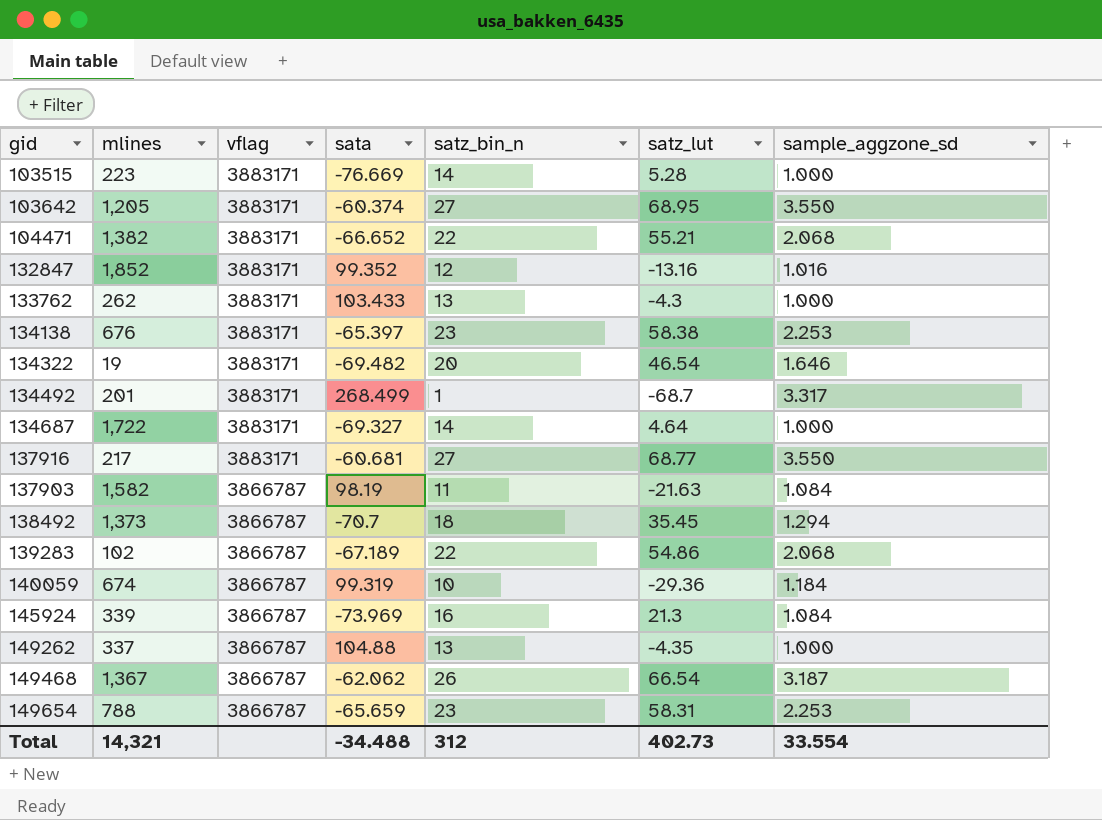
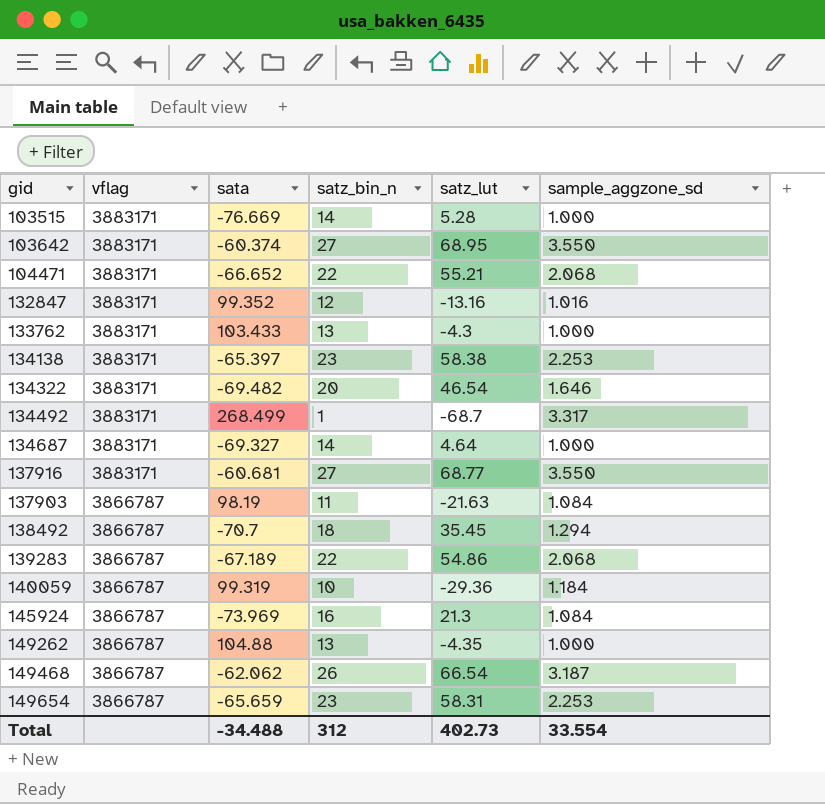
column mlines | position: 2 -> none

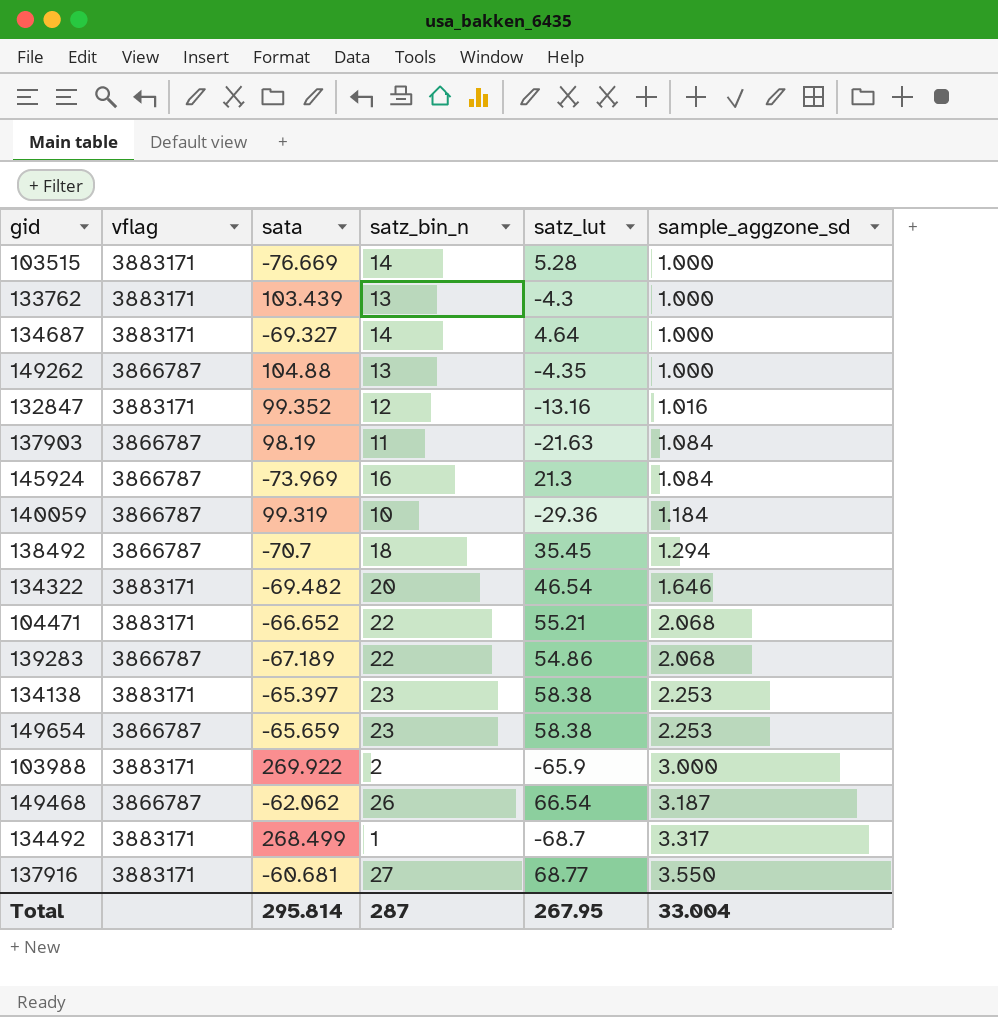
row order: vflag descending -> sample_aggzone_sd ascending
row 103642: 3883171 | -60.374 | 27 | 68.95 | 3.550 -> none
133762 | sata: 103.433 -> 103.439
149654 | satz_lut: 58.31 -> 58.38
row 103988: none -> 3883171 | 269.922 | 2 | -65.9 | 3.000
Total | sata: -34.488 -> 295.814
Total | satz_bin_n: 312 -> 287
Total | satz_lut: 402.73 -> 267.95
Total | sample_aggzone_sd: 33.554 -> 33.004

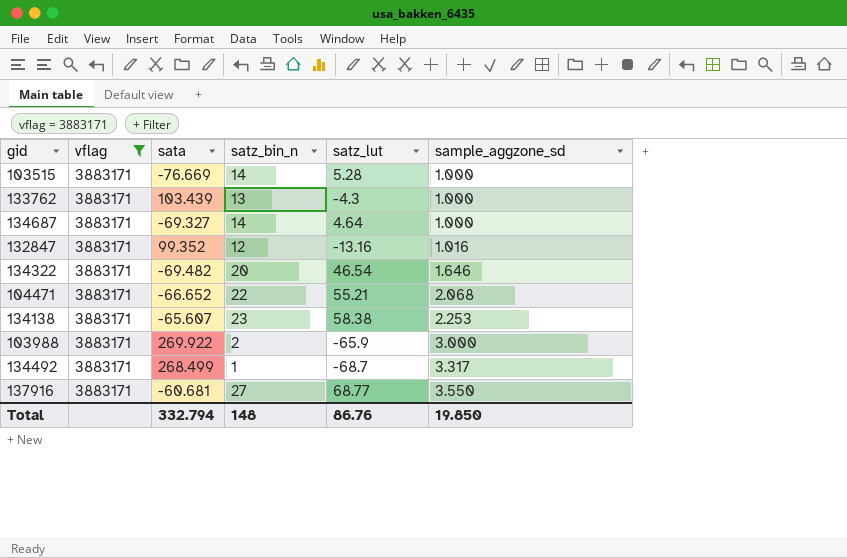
filter: none -> vflag = 3883171
134138 | sata: -65.397 -> -65.607
Total | sata: 295.814 -> 332.794
Total | satz_bin_n: 287 -> 148
Total | satz_lut: 267.95 -> 86.76
Total | sample_aggzone_sd: 33.004 -> 19.850

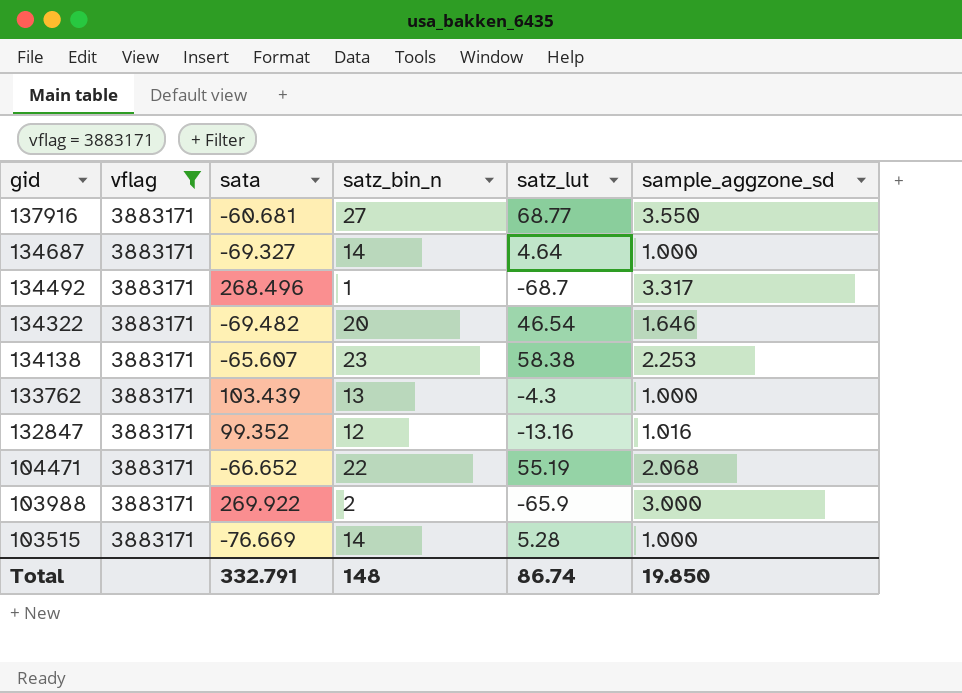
row order: sample_aggzone_sd ascending -> gid descending
134492 | sata: 268.499 -> 268.496
104471 | satz_lut: 55.21 -> 55.19
Total | sata: 332.794 -> 332.791
Total | satz_lut: 86.76 -> 86.74

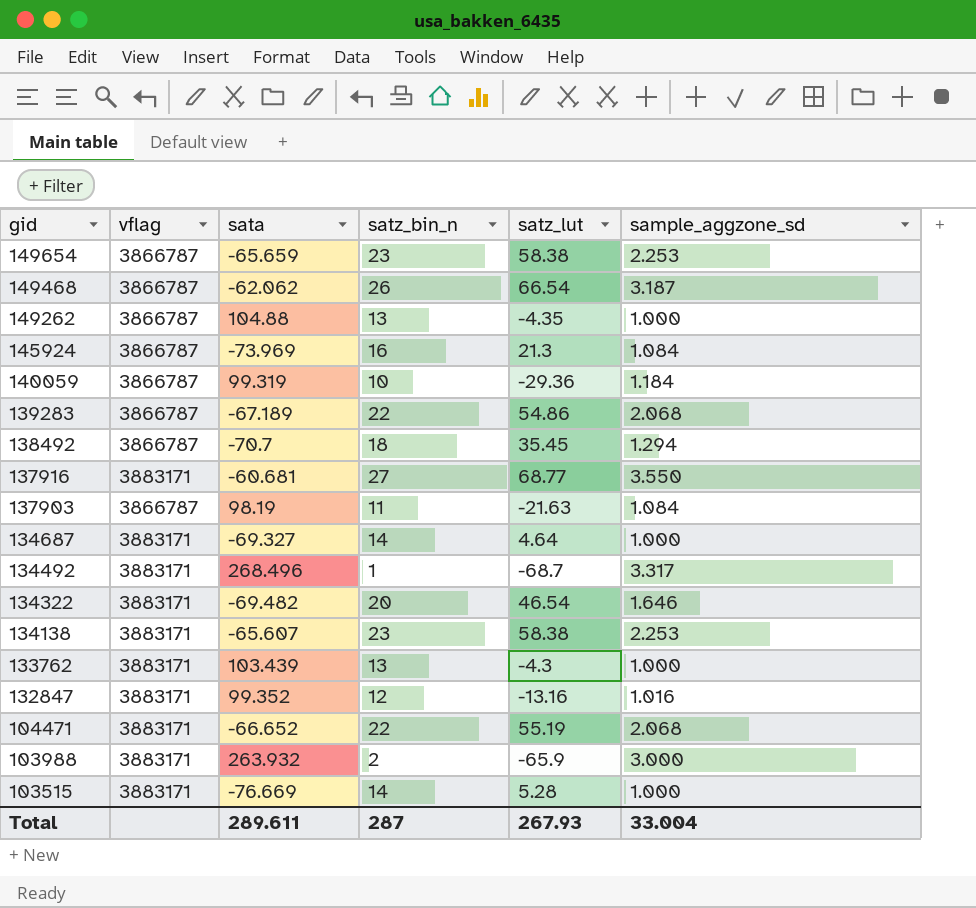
filter: vflag = 3883171 -> none
103988 | sata: 269.922 -> 263.932
Total | sata: 332.791 -> 289.611
Total | satz_bin_n: 148 -> 287
Total | satz_lut: 86.74 -> 267.93
Total | sample_aggzone_sd: 19.850 -> 33.004

